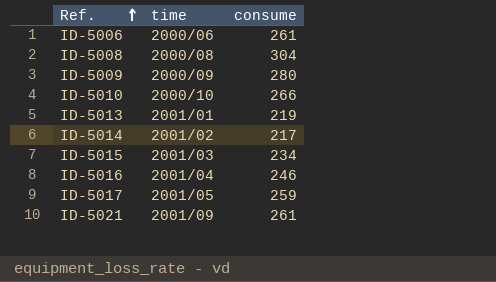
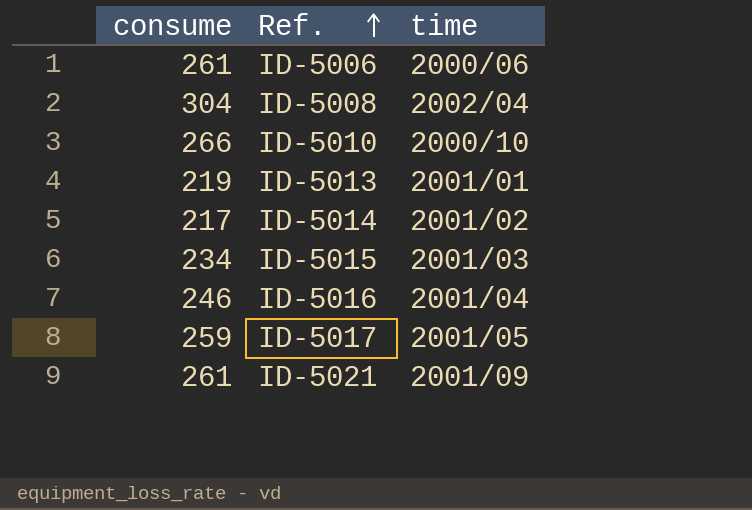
column consume | position: 3 -> 1
row ID-5009: 2000/09 | 280 -> none
ID-5008 | time: 2000/08 -> 2002/04

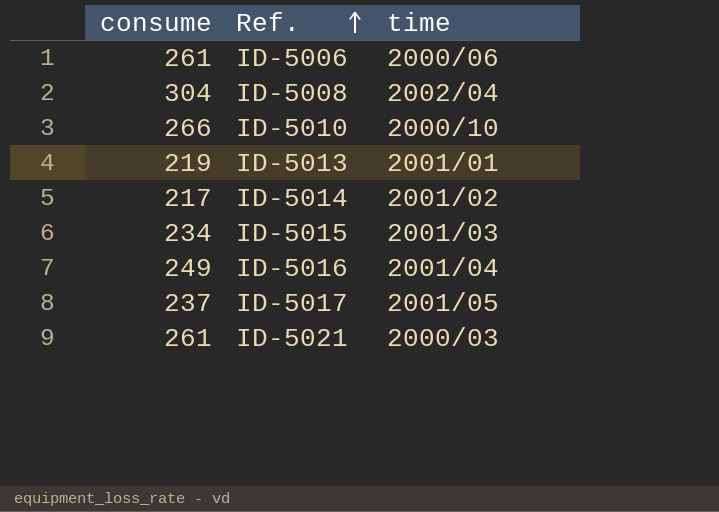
ID-5016 | consume: 246 -> 249
ID-5017 | consume: 259 -> 237
ID-5021 | time: 2001/09 -> 2000/03

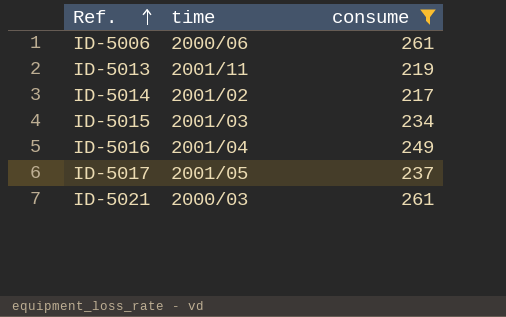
filter: none -> consume <= 261
column consume | position: 1 -> 3
ID-5013 | time: 2001/01 -> 2001/11

